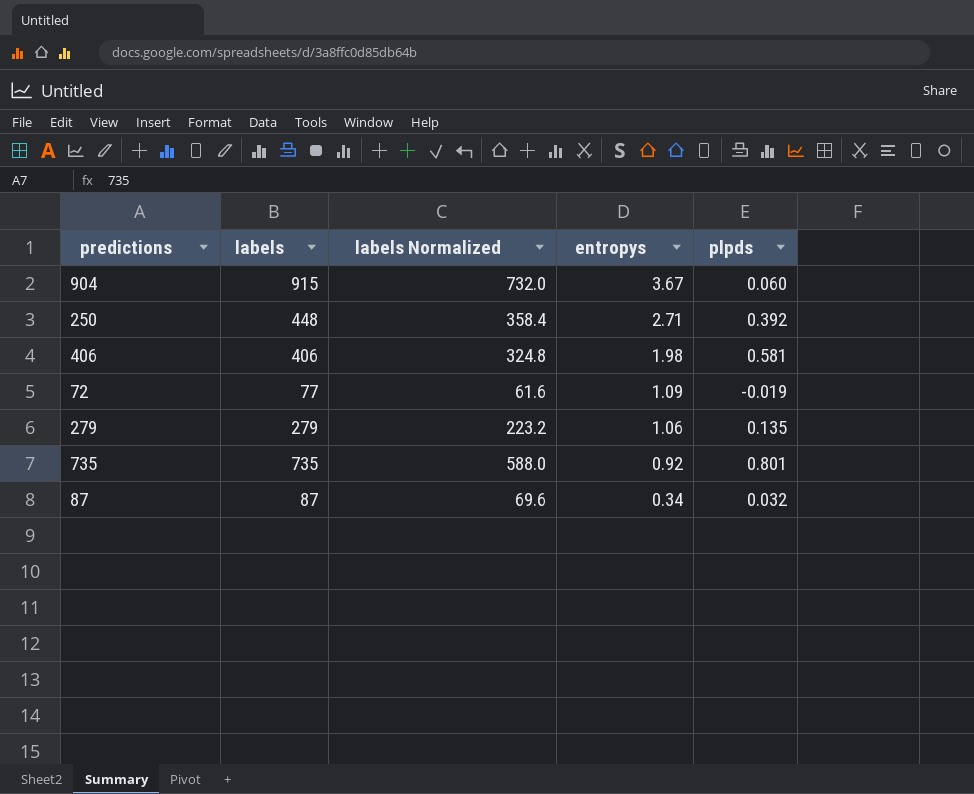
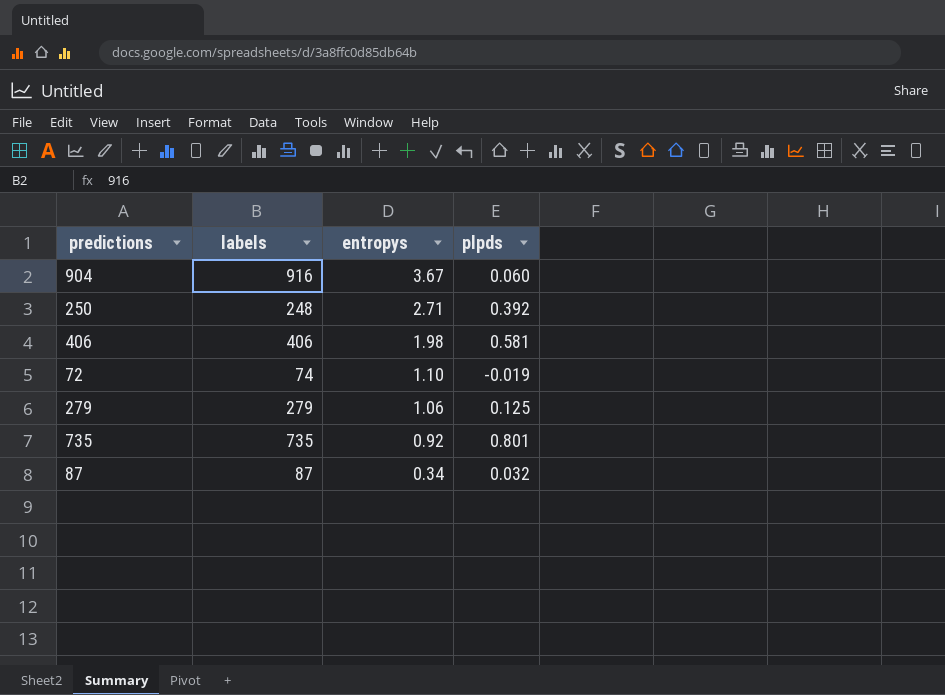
column labels Normalized | formula: [labels] * 0.8 -> none
904 | labels: 915 -> 916
250 | labels: 448 -> 248
72 | labels: 77 -> 74
72 | entropys: 1.09 -> 1.10
279 | plpds: 0.135 -> 0.125

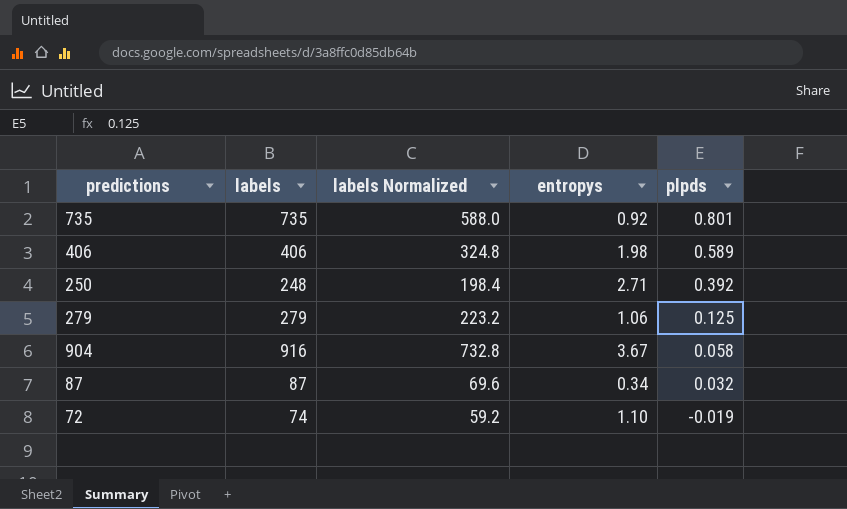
row order: entropys descending -> plpds descending
column labels Normalized | formula: none -> [labels] * 0.8
406 | plpds: 0.581 -> 0.589
904 | plpds: 0.060 -> 0.058

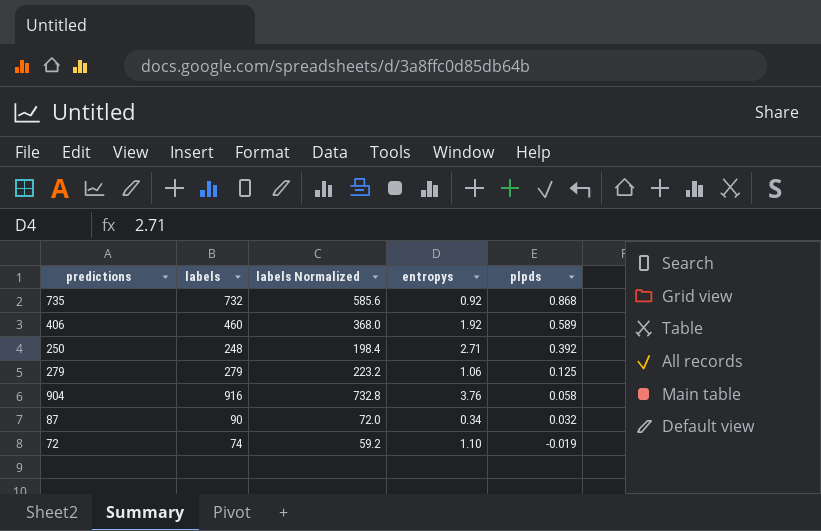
735 | labels: 735 -> 732
735 | labels Normalized: 588.0 -> 585.6
735 | plpds: 0.801 -> 0.868
406 | labels: 406 -> 460
406 | labels Normalized: 324.8 -> 368.0
406 | entropys: 1.98 -> 1.92
904 | entropys: 3.67 -> 3.76
87 | labels: 87 -> 90
87 | labels Normalized: 69.6 -> 72.0

